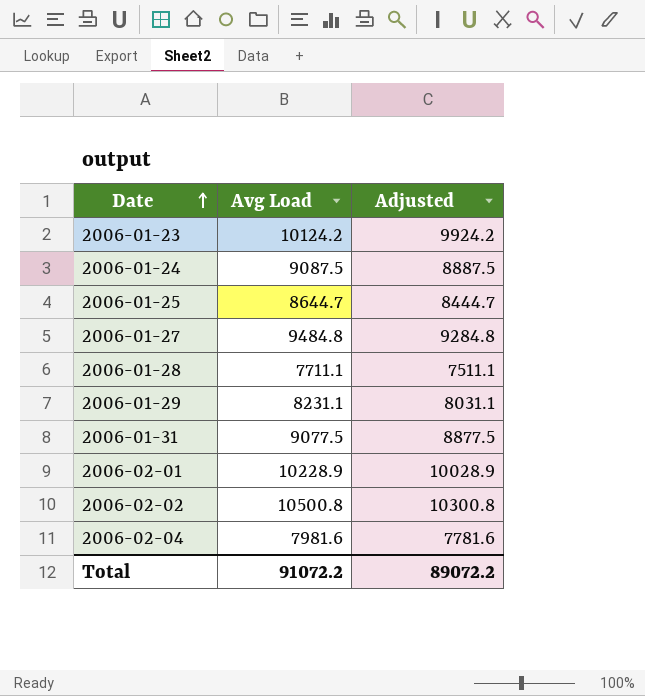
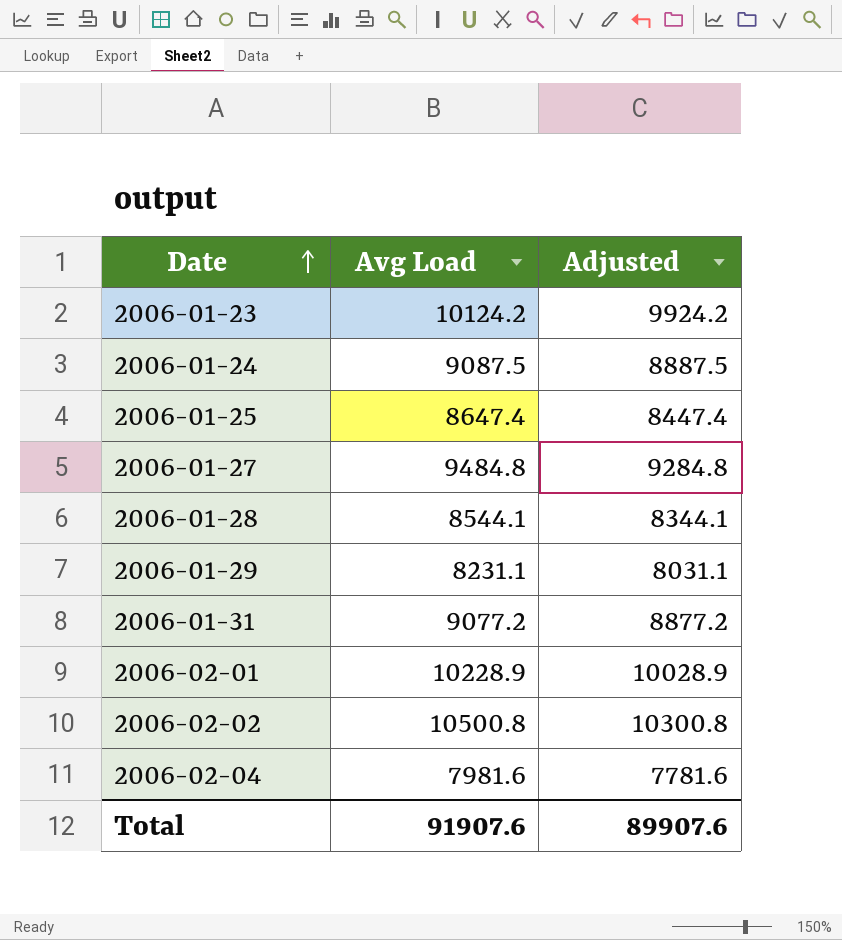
2006-01-25 | Avg Load: 8644.7 -> 8647.4
2006-01-25 | Adjusted: 8444.7 -> 8447.4
2006-01-28 | Avg Load: 7711.1 -> 8544.1
2006-01-28 | Adjusted: 7511.1 -> 8344.1
2006-01-31 | Avg Load: 9077.5 -> 9077.2
2006-01-31 | Adjusted: 8877.5 -> 8877.2
Total | Avg Load: 91072.2 -> 91907.6
Total | Adjusted: 89072.2 -> 89907.6

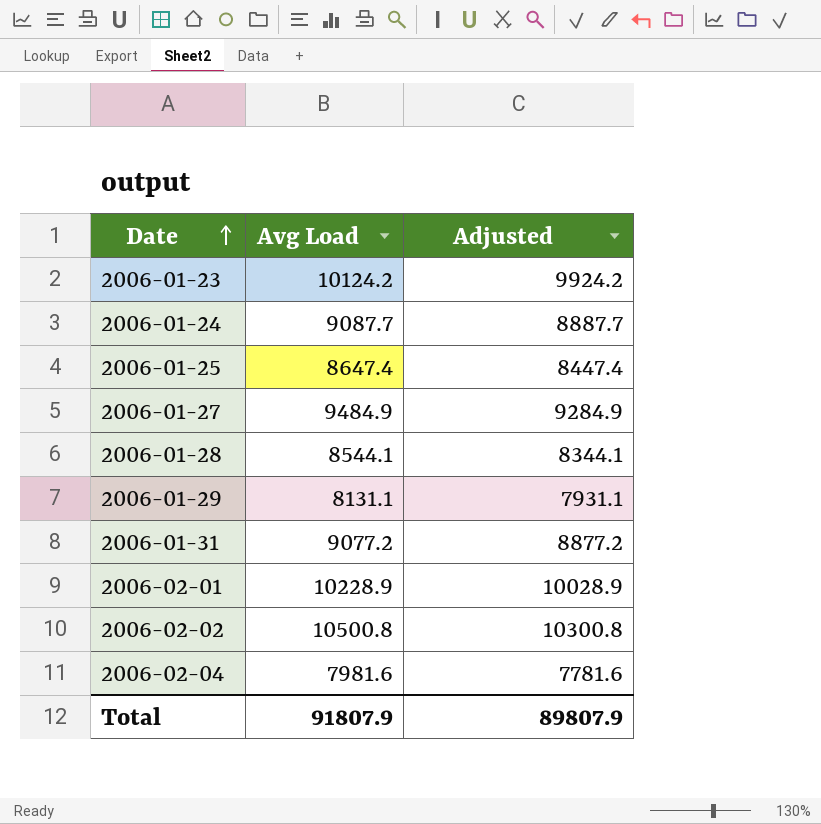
2006-01-24 | Avg Load: 9087.5 -> 9087.7
2006-01-24 | Adjusted: 8887.5 -> 8887.7
2006-01-27 | Avg Load: 9484.8 -> 9484.9
2006-01-27 | Adjusted: 9284.8 -> 9284.9
2006-01-29 | Avg Load: 8231.1 -> 8131.1
2006-01-29 | Adjusted: 8031.1 -> 7931.1
Total | Avg Load: 91907.6 -> 91807.9
Total | Adjusted: 89907.6 -> 89807.9

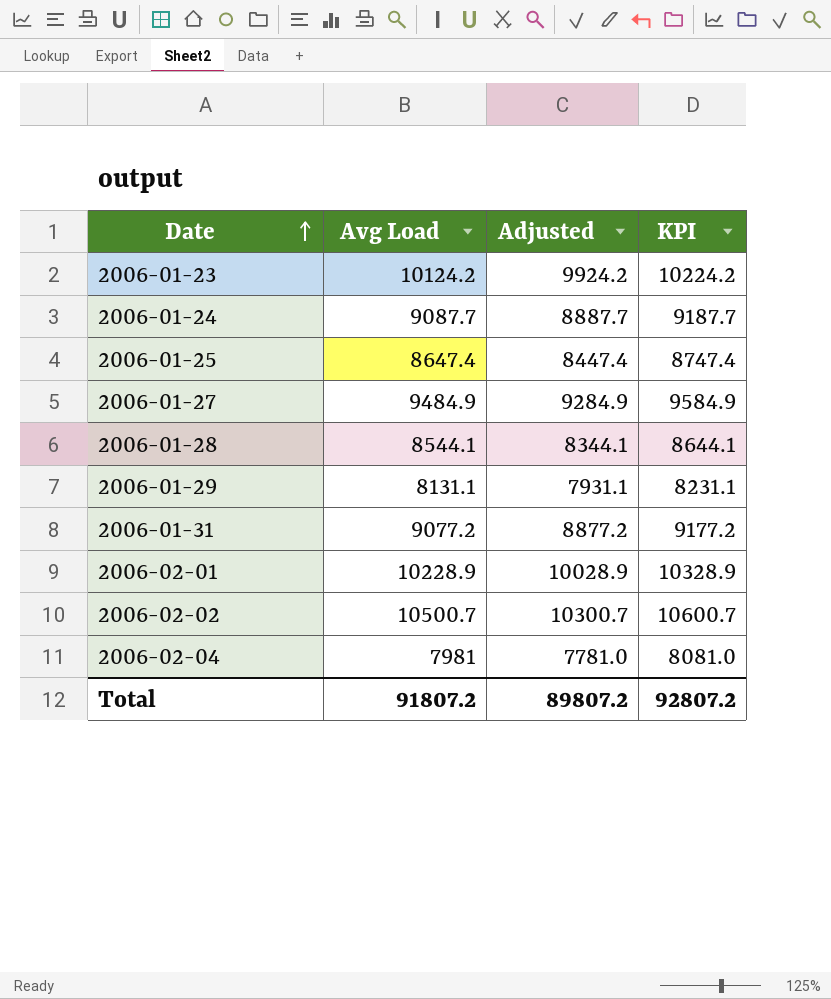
column KPI | formula: none -> [Avg Load] + 100
2006-02-02 | Avg Load: 10500.8 -> 10500.7
2006-02-02 | Adjusted: 10300.8 -> 10300.7
2006-02-04 | Avg Load: 7981.6 -> 7981
2006-02-04 | Adjusted: 7781.6 -> 7781.0
Total | Avg Load: 91807.9 -> 91807.2
Total | Adjusted: 89807.9 -> 89807.2

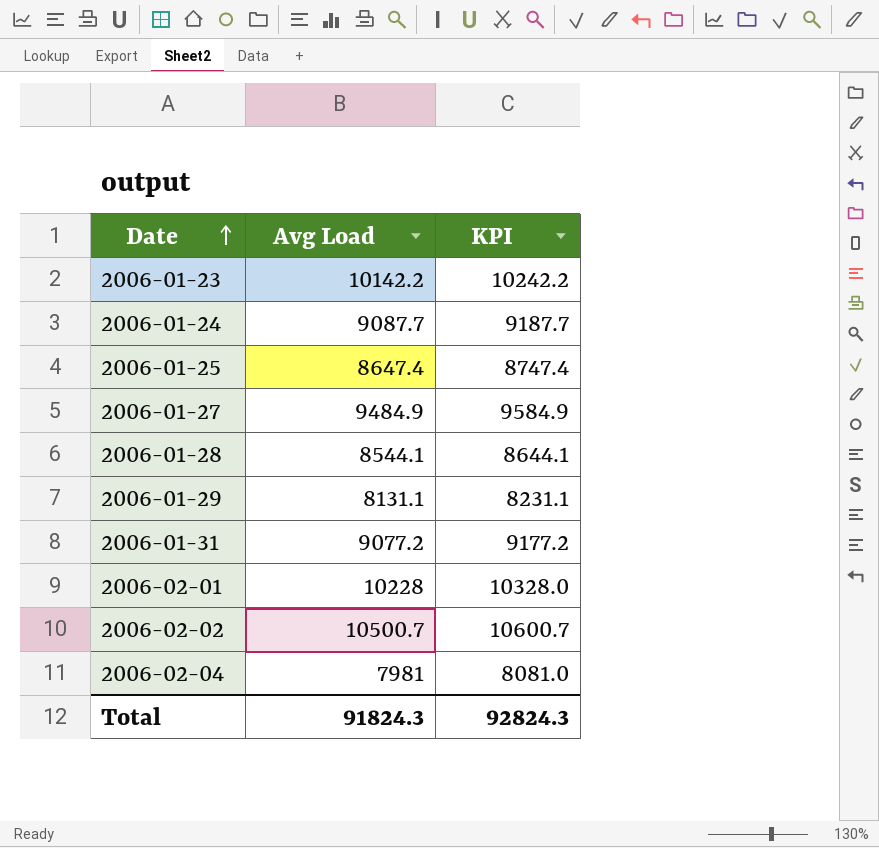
column Adjusted | formula: [Avg Load] - 200 -> none
2006-01-23 | Avg Load: 10124.2 -> 10142.2
2006-01-23 | KPI: 10224.2 -> 10242.2
2006-02-01 | Avg Load: 10228.9 -> 10228
2006-02-01 | KPI: 10328.9 -> 10328.0
Total | Avg Load: 91807.2 -> 91824.3
Total | KPI: 92807.2 -> 92824.3

